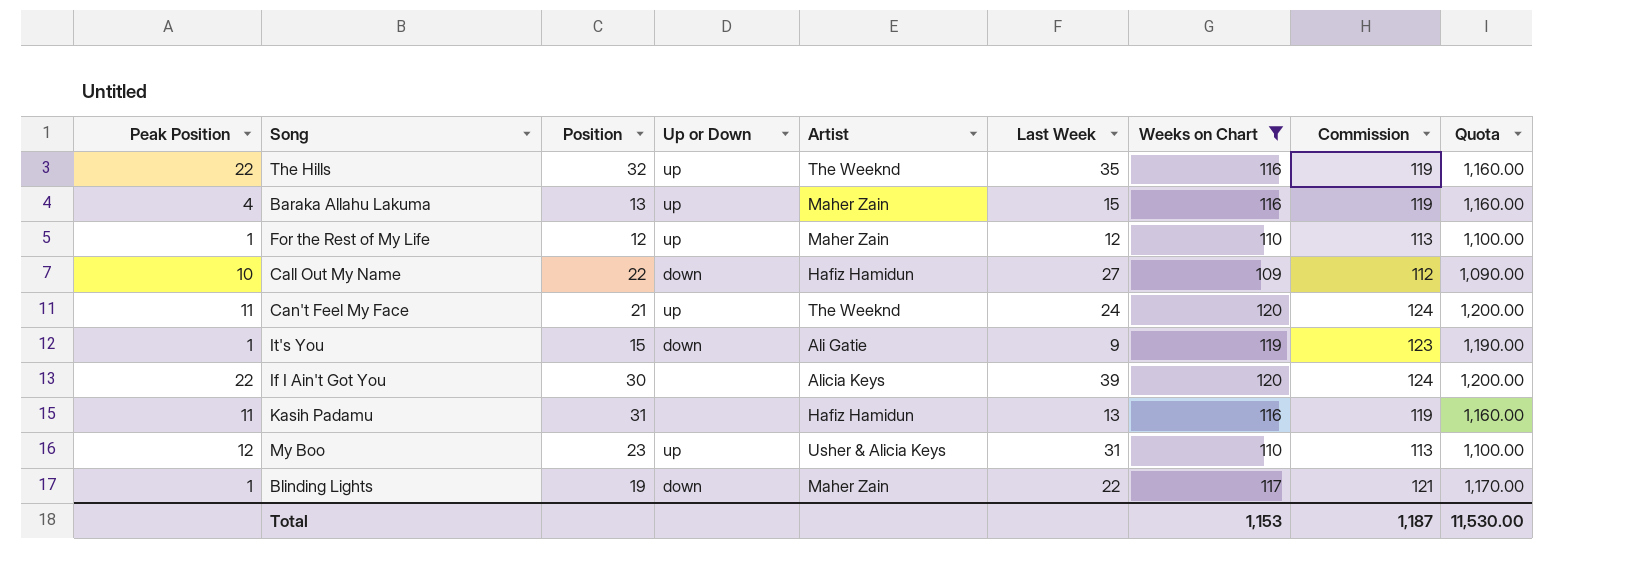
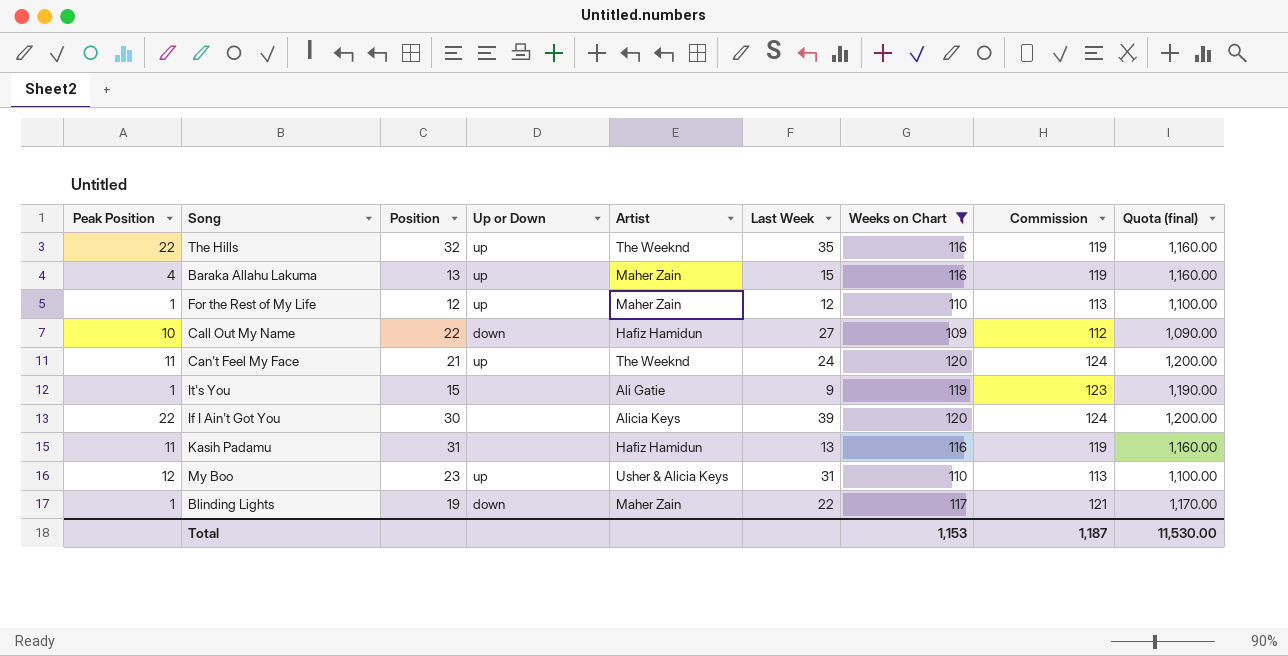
column name: Quota -> Quota (final)
It's You | Up or Down: down -> none

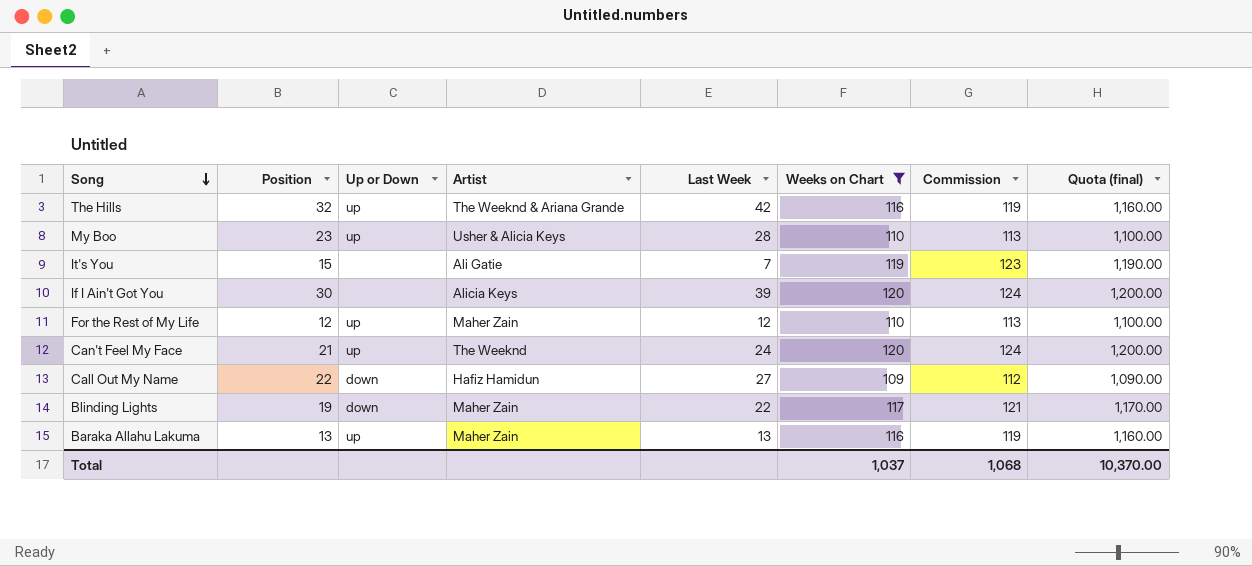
row order: none -> Song descending
column Peak Position | position: 1 -> none
row Kasih Padamu: 11 | 31 | none | Hafiz Hamidun | 13 | 116 | 119 | 1,160.00 -> none
The Hills | Artist: The Weeknd -> The Weeknd & Ariana Grande
The Hills | Last Week: 35 -> 42
My Boo | Last Week: 31 -> 28
It's You | Last Week: 9 -> 7
Baraka Allahu Lakuma | Last Week: 15 -> 13
Total | Weeks on Chart: 1,153 -> 1,037
Total | Commission: 1,187 -> 1,068
Total | Quota (final): 11,530.00 -> 10,370.00

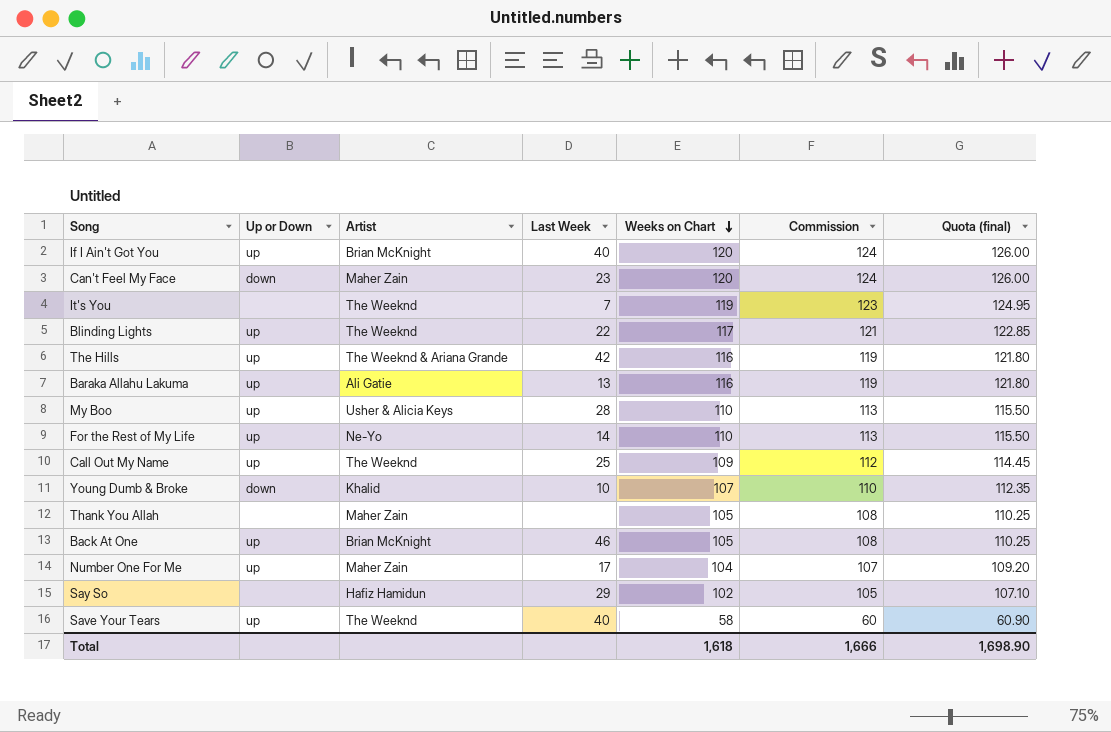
filter: Weeks on Chart >= 109 -> none
row order: Song descending -> Weeks on Chart descending
column Position | position: 2 -> none
column Quota (final) | formula: [Weeks on Chart] * 10 -> [Weeks on Chart] * 1.05
If I Ain't Got You | Up or Down: none -> up
If I Ain't Got You | Artist: Alicia Keys -> Brian McKnight
If I Ain't Got You | Last Week: 39 -> 40
Can't Feel My Face | Up or Down: up -> down
Can't Feel My Face | Artist: The Weeknd -> Maher Zain
Can't Feel My Face | Last Week: 24 -> 23
It's You | Artist: Ali Gatie -> The Weeknd
Blinding Lights | Up or Down: down -> up
Blinding Lights | Artist: Maher Zain -> The Weeknd
Baraka Allahu Lakuma | Artist: Maher Zain -> Ali Gatie
For the Rest of My Life | Artist: Maher Zain -> Ne-Yo
For the Rest of My Life | Last Week: 12 -> 14
Call Out My Name | Up or Down: down -> up
Call Out My Name | Artist: Hafiz Hamidun -> The Weeknd
Call Out My Name | Last Week: 27 -> 25
Total | Weeks on Chart: 1,037 -> 1,618
Total | Commission: 1,068 -> 1,666
Total | Quota (final): 10,370.00 -> 1,698.90

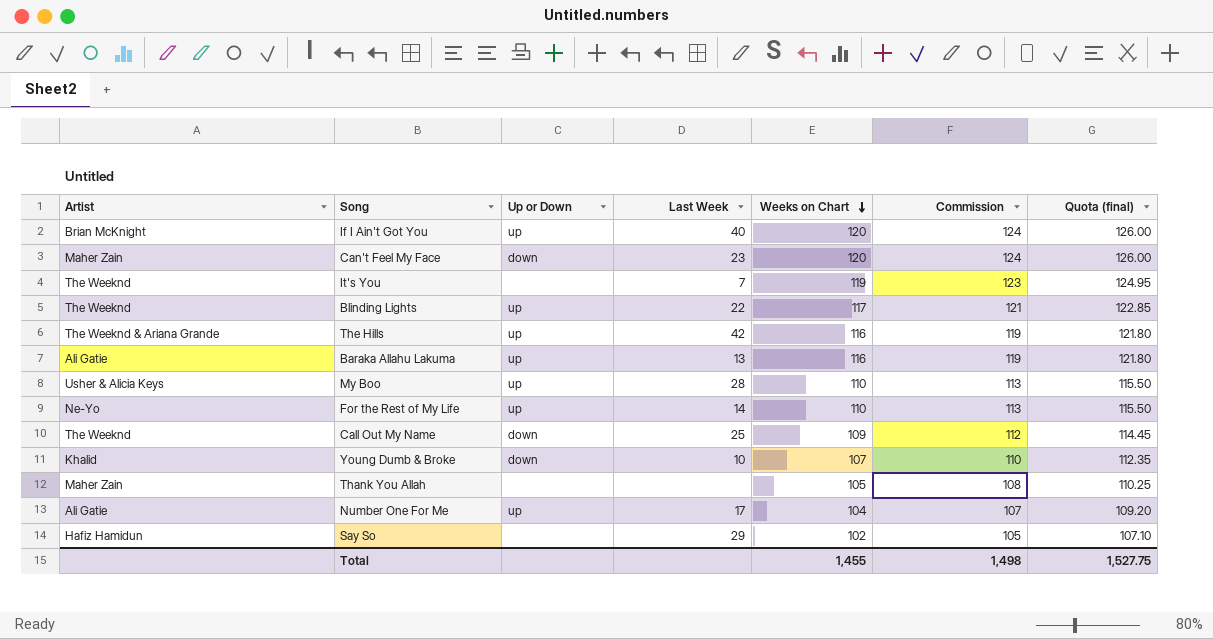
column Artist | position: 3 -> 1
row Back At One: up | Brian McKnight | 46 | 105 | 108 | 110.25 -> none
row Save Your Tears: up | The Weeknd | 40 | 58 | 60 | 60.90 -> none
Call Out My Name | Up or Down: up -> down
Number One For Me | Artist: Maher Zain -> Ali Gatie
Total | Weeks on Chart: 1,618 -> 1,455
Total | Commission: 1,666 -> 1,498
Total | Quota (final): 1,698.90 -> 1,527.75

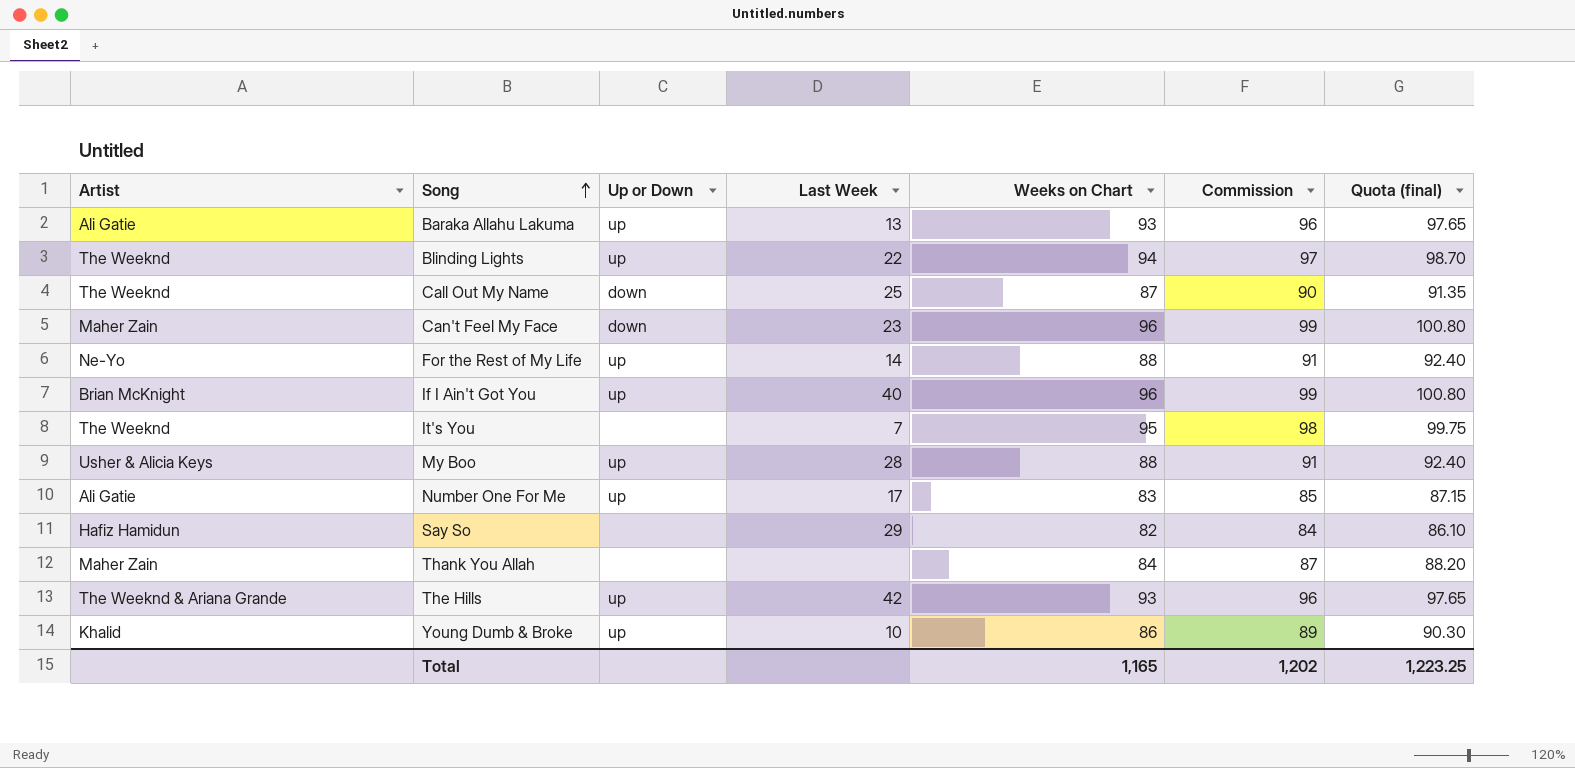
row order: Weeks on Chart descending -> Song ascending
Baraka Allahu Lakuma | Weeks on Chart: 116 -> 93
Baraka Allahu Lakuma | Commission: 119 -> 96
Baraka Allahu Lakuma | Quota (final): 121.80 -> 97.65
Blinding Lights | Weeks on Chart: 117 -> 94
Blinding Lights | Commission: 121 -> 97
Blinding Lights | Quota (final): 122.85 -> 98.70
Call Out My Name | Weeks on Chart: 109 -> 87
Call Out My Name | Commission: 112 -> 90
Call Out My Name | Quota (final): 114.45 -> 91.35
Can't Feel My Face | Weeks on Chart: 120 -> 96
Can't Feel My Face | Commission: 124 -> 99
Can't Feel My Face | Quota (final): 126.00 -> 100.80
For the Rest of My Life | Weeks on Chart: 110 -> 88
For the Rest of My Life | Commission: 113 -> 91
For the Rest of My Life | Quota (final): 115.50 -> 92.40
If I Ain't Got You | Weeks on Chart: 120 -> 96
If I Ain't Got You | Commission: 124 -> 99
If I Ain't Got You | Quota (final): 126.00 -> 100.80
It's You | Weeks on Chart: 119 -> 95
It's You | Commission: 123 -> 98
It's You | Quota (final): 124.95 -> 99.75
My Boo | Weeks on Chart: 110 -> 88
My Boo | Commission: 113 -> 91
My Boo | Quota (final): 115.50 -> 92.40
Number One For Me | Weeks on Chart: 104 -> 83
Number One For Me | Commission: 107 -> 85
Number One For Me | Quota (final): 109.20 -> 87.15
Say So | Weeks on Chart: 102 -> 82
Say So | Commission: 105 -> 84
Say So | Quota (final): 107.10 -> 86.10
Thank You Allah | Weeks on Chart: 105 -> 84
Thank You Allah | Commission: 108 -> 87
Thank You Allah | Quota (final): 110.25 -> 88.20
The Hills | Weeks on Chart: 116 -> 93
The Hills | Commission: 119 -> 96
The Hills | Quota (final): 121.80 -> 97.65
Young Dumb & Broke | Up or Down: down -> up
Young Dumb & Broke | Weeks on Chart: 107 -> 86
Young Dumb & Broke | Commission: 110 -> 89
Young Dumb & Broke | Quota (final): 112.35 -> 90.30
Total | Weeks on Chart: 1,455 -> 1,165
Total | Commission: 1,498 -> 1,202
Total | Quota (final): 1,527.75 -> 1,223.25

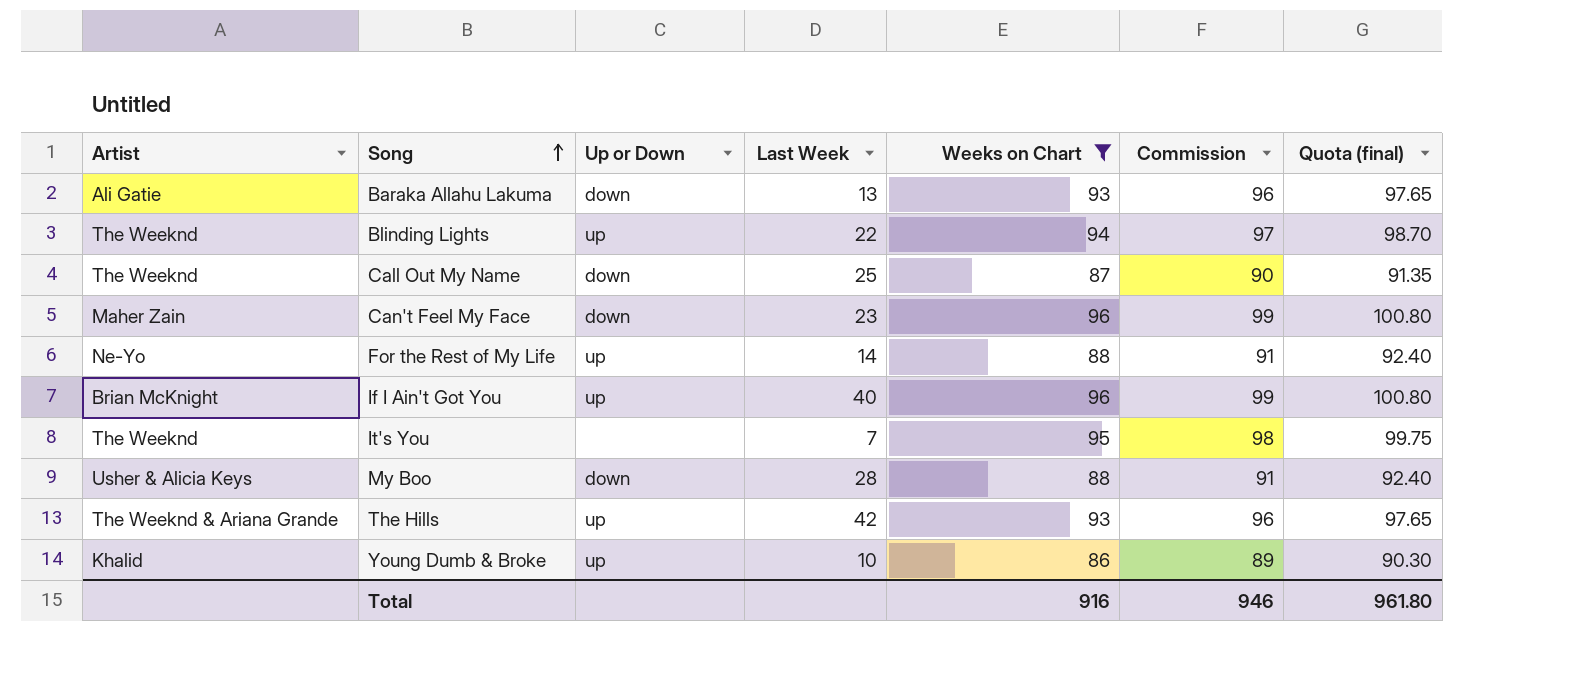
filter: none -> Weeks on Chart >= 86
Baraka Allahu Lakuma | Up or Down: up -> down
My Boo | Up or Down: up -> down
Total | Weeks on Chart: 1,165 -> 916
Total | Commission: 1,202 -> 946
Total | Quota (final): 1,223.25 -> 961.80

